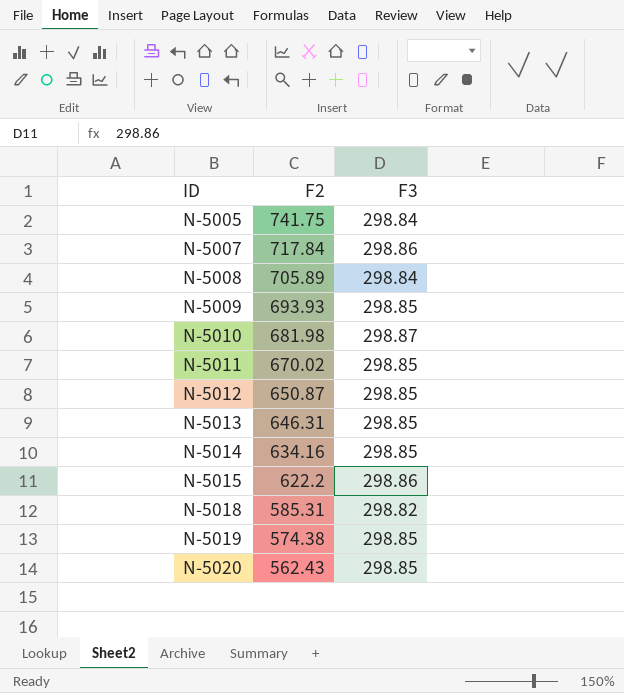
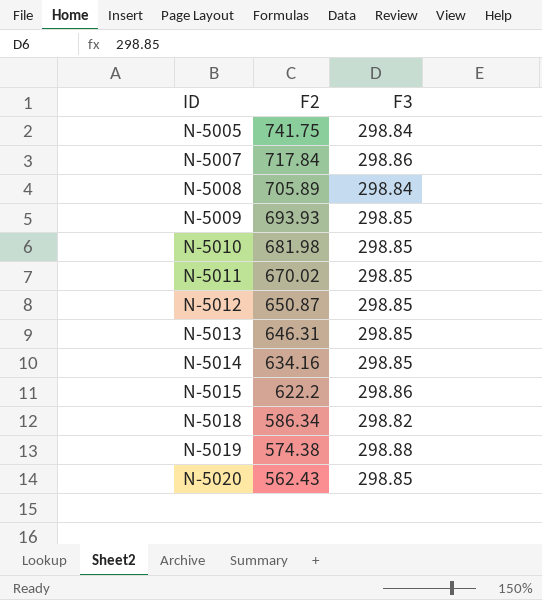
N-5010 | F3: 298.87 -> 298.85
N-5018 | F2: 585.31 -> 586.34
N-5019 | F3: 298.85 -> 298.88

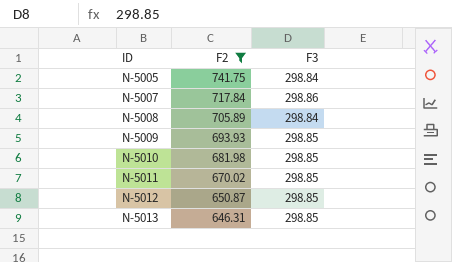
filter: none -> F2 >= 646.31

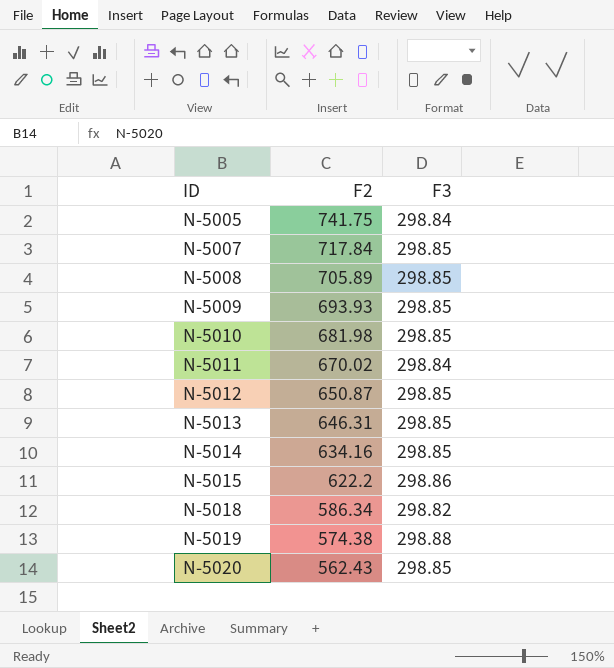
filter: F2 >= 646.31 -> none
N-5007 | F3: 298.86 -> 298.85
N-5008 | F3: 298.84 -> 298.85
N-5011 | F3: 298.85 -> 298.84

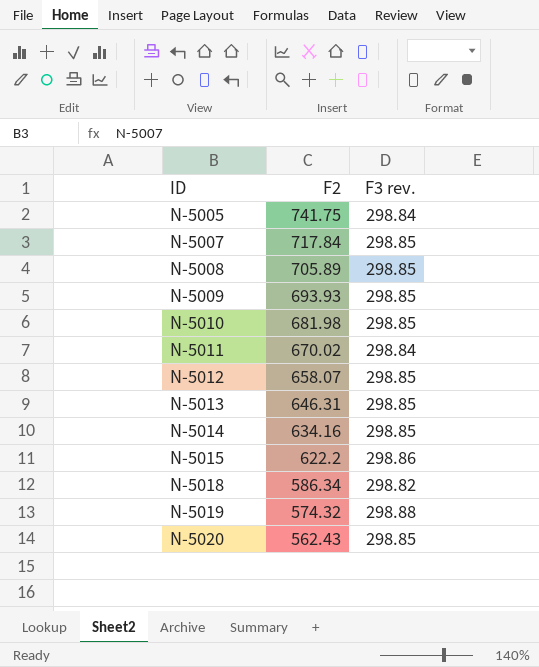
column name: F3 -> F3 rev.
N-5012 | F2: 650.87 -> 658.07
N-5019 | F2: 574.38 -> 574.32

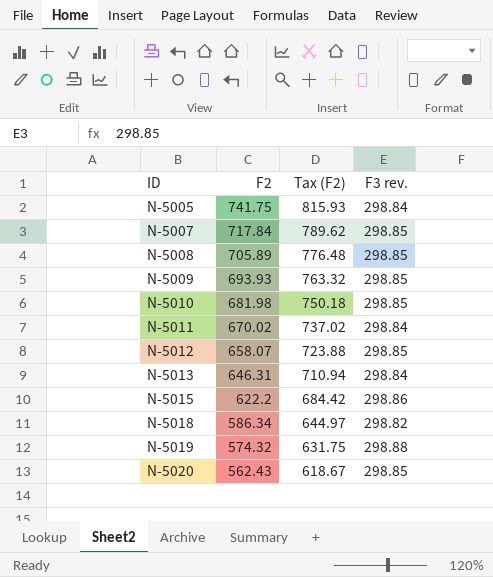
column Tax (F2) | formula: none -> [F2] * 1.1
row N-5014: 634.16 | 298.85 -> none
N-5013 | F3 rev.: 298.85 -> 298.84

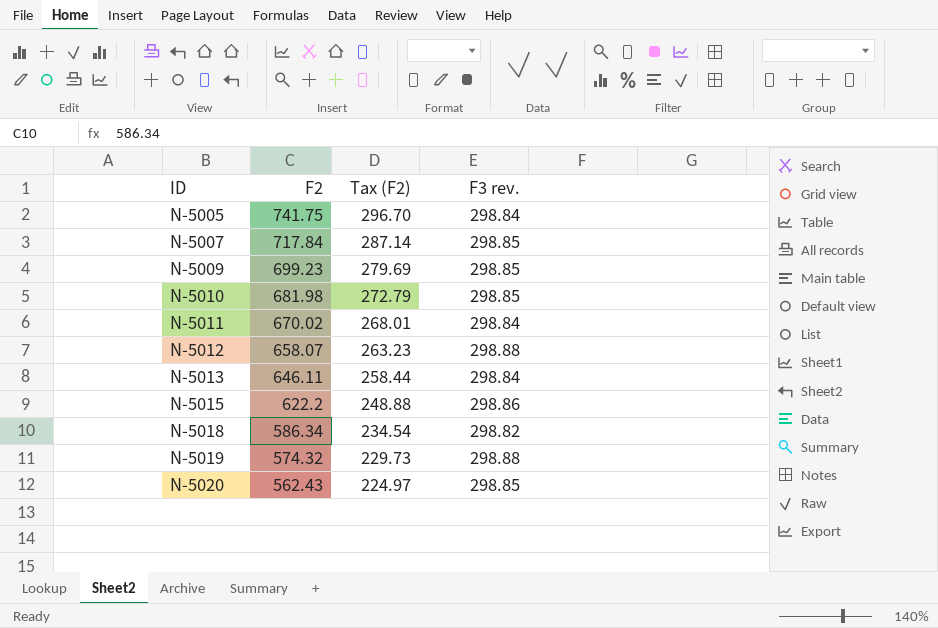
column Tax (F2) | formula: [F2] * 1.1 -> [F2] * 0.4
row N-5008: 705.89 | 776.48 | 298.85 -> none
N-5009 | F2: 693.93 -> 699.23
N-5012 | F3 rev.: 298.85 -> 298.88
N-5013 | F2: 646.31 -> 646.11

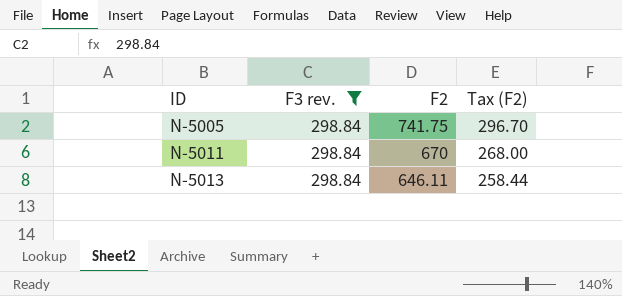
filter: none -> F3 rev. = 298.84
column F3 rev. | position: 4 -> 2
N-5011 | F2: 670.02 -> 670
N-5011 | Tax (F2): 268.01 -> 268.00

